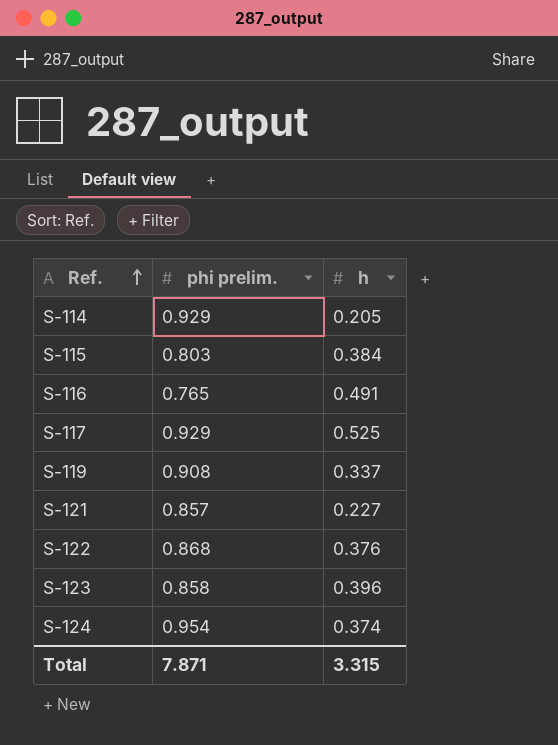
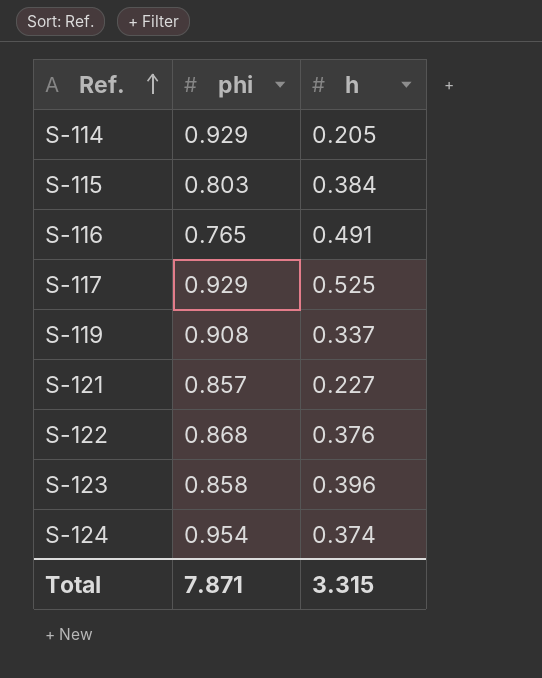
column name: phi prelim. -> phi

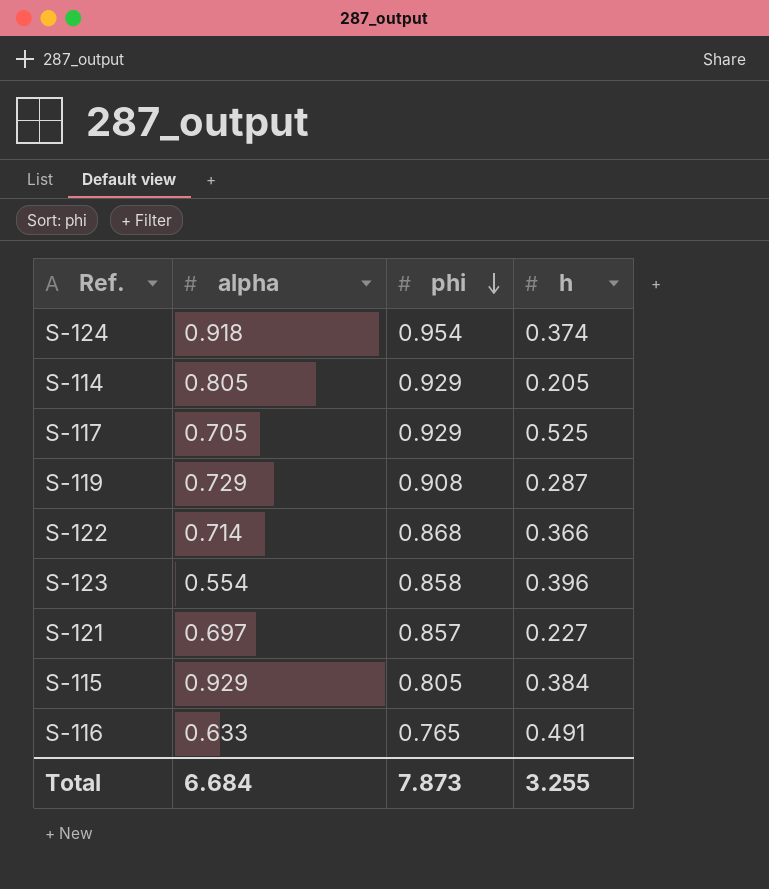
row order: Ref. ascending -> phi descending
column alpha | position: none -> 2
S-119 | h: 0.337 -> 0.287
S-122 | h: 0.376 -> 0.366
S-115 | phi: 0.803 -> 0.805
Total | phi: 7.871 -> 7.873
Total | h: 3.315 -> 3.255

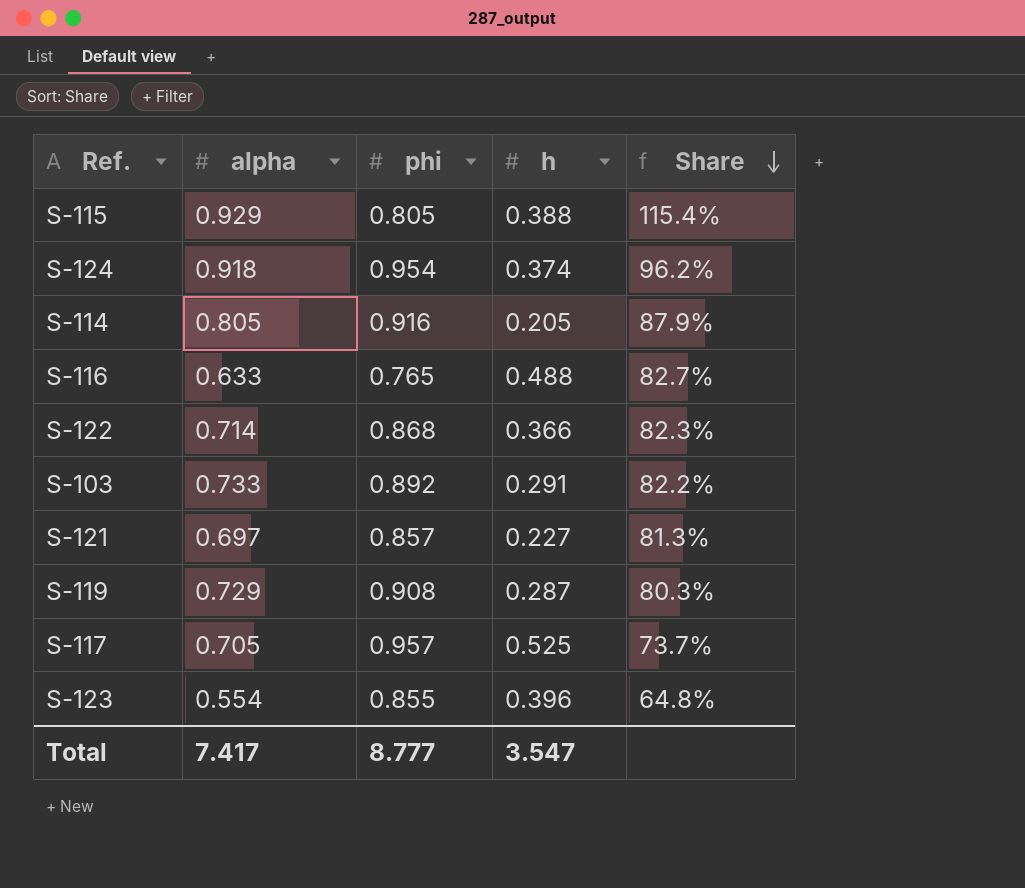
row order: phi descending -> Share descending
column Share | formula: none -> [alpha] / [phi]
S-115 | h: 0.384 -> 0.388
S-114 | phi: 0.929 -> 0.916
S-116 | h: 0.491 -> 0.488
row S-103: none -> 0.733 | 0.892 | 0.291 | 82.2%
S-117 | phi: 0.929 -> 0.957
S-123 | phi: 0.858 -> 0.855
Total | alpha: 6.684 -> 7.417
Total | phi: 7.873 -> 8.777
Total | h: 3.255 -> 3.547

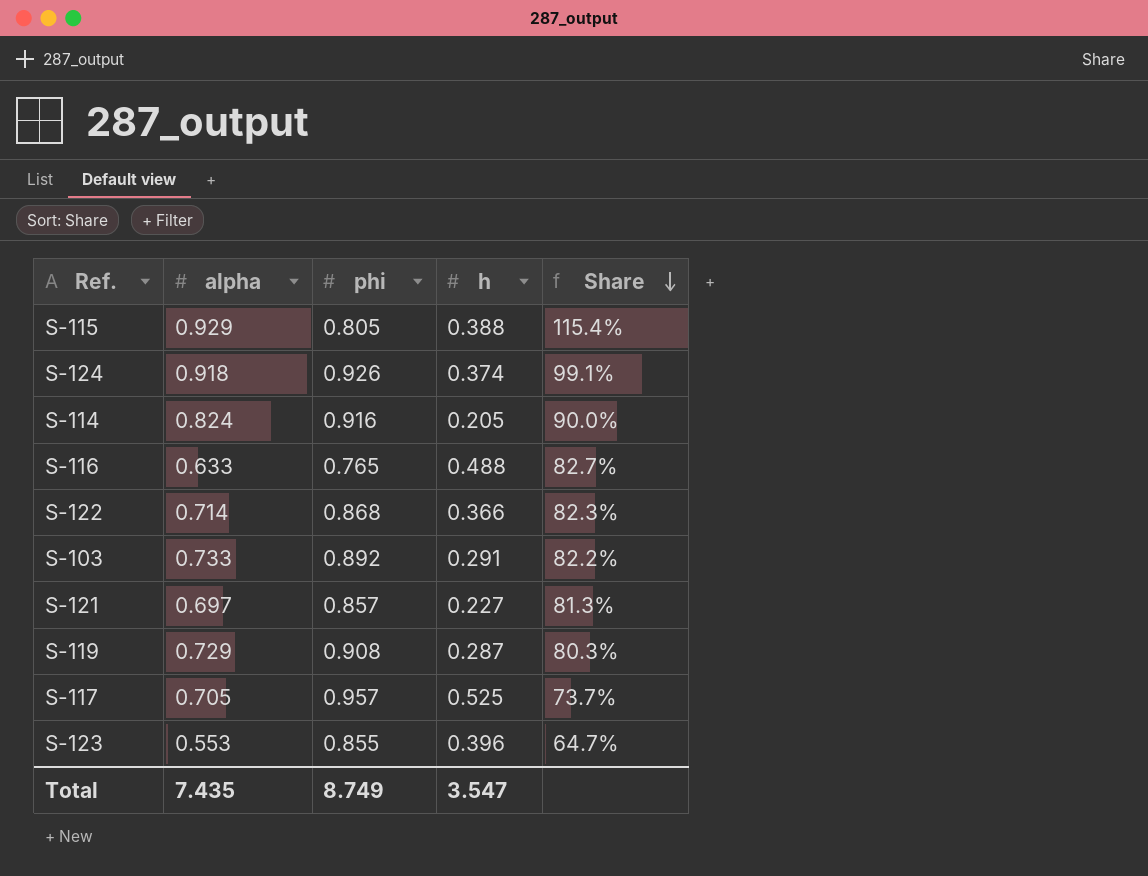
S-124 | phi: 0.954 -> 0.926
S-124 | Share: 96.2% -> 99.1%
S-114 | alpha: 0.805 -> 0.824
S-114 | Share: 87.9% -> 90.0%
S-123 | alpha: 0.554 -> 0.553
S-123 | Share: 64.8% -> 64.7%
Total | alpha: 7.417 -> 7.435
Total | phi: 8.777 -> 8.749

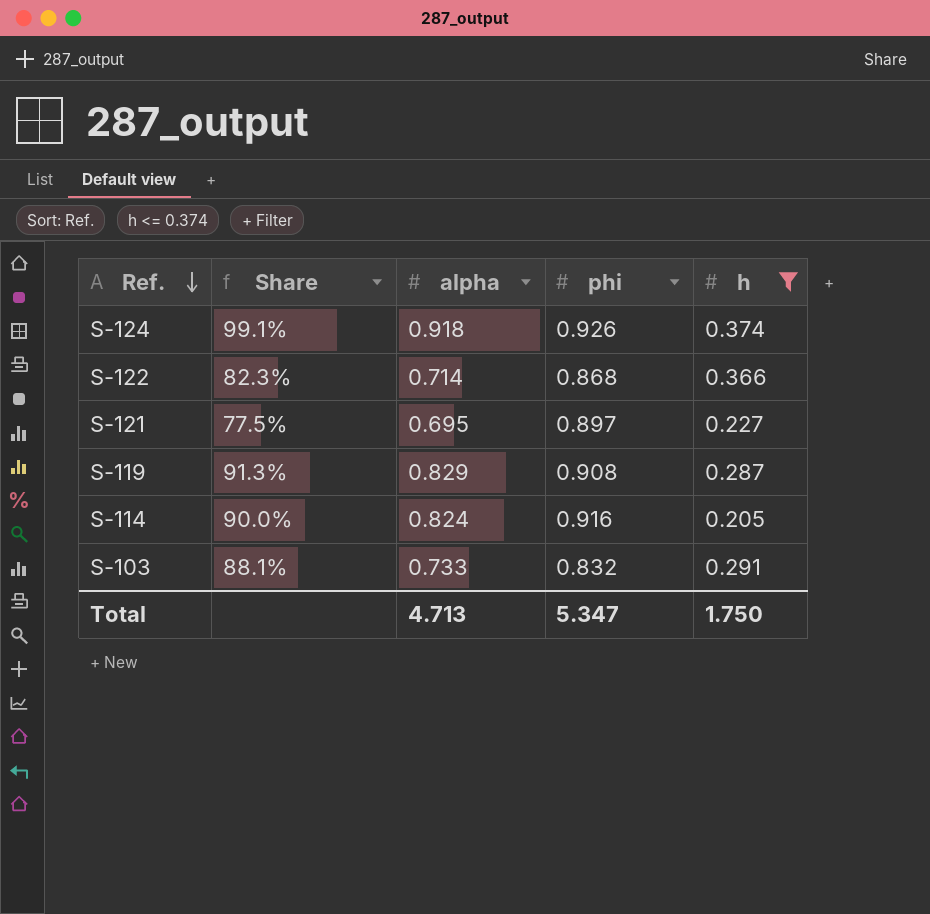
filter: none -> h <= 0.374
row order: Share descending -> Ref. descending
column Share | position: 5 -> 2
S-121 | Share: 81.3% -> 77.5%
S-121 | alpha: 0.697 -> 0.695
S-121 | phi: 0.857 -> 0.897
S-119 | Share: 80.3% -> 91.3%
S-119 | alpha: 0.729 -> 0.829
S-103 | Share: 82.2% -> 88.1%
S-103 | phi: 0.892 -> 0.832
Total | alpha: 7.435 -> 4.713
Total | phi: 8.749 -> 5.347
Total | h: 3.547 -> 1.750

